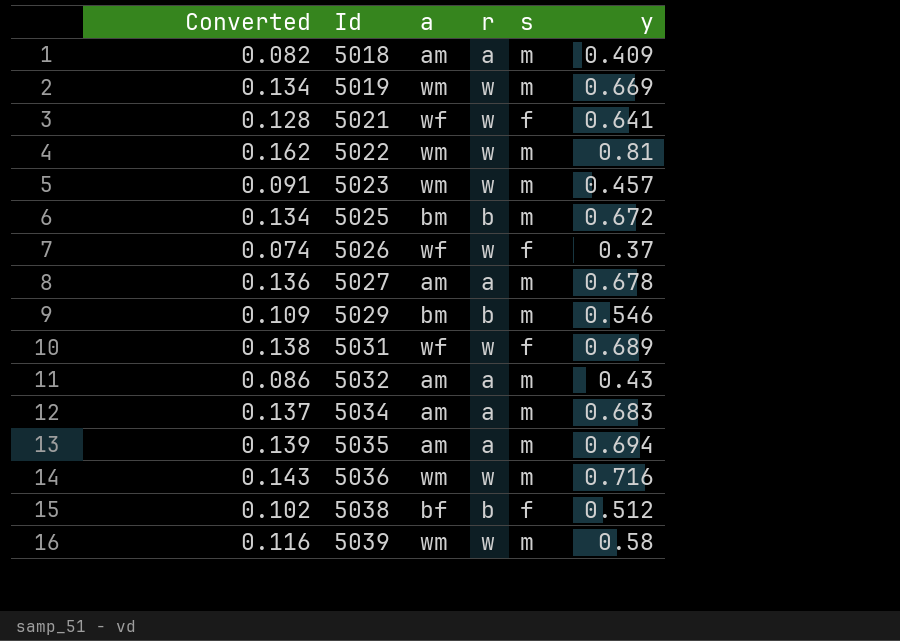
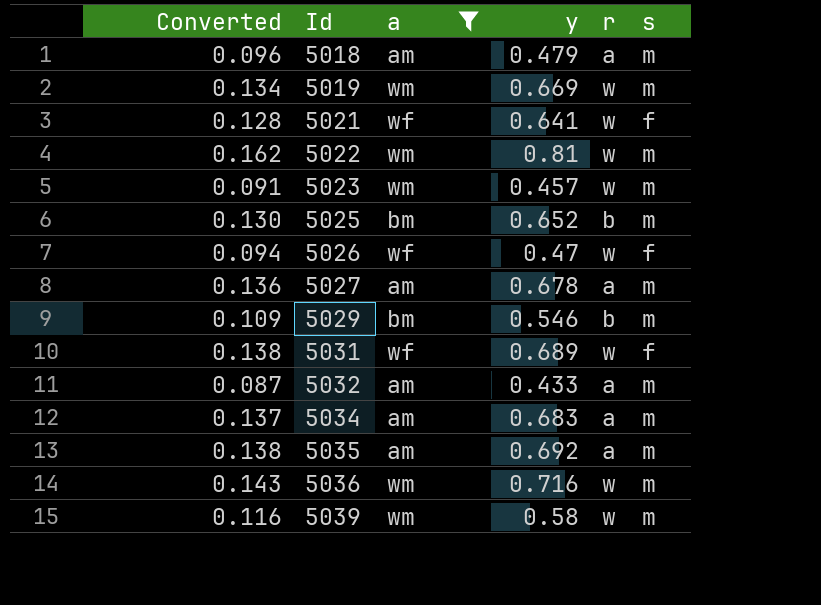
filter: none -> a != bf
column y | position: 6 -> 4
5018 | Converted: 0.082 -> 0.096
5018 | y: 0.409 -> 0.479
5025 | Converted: 0.134 -> 0.130
5025 | y: 0.672 -> 0.652
5026 | Converted: 0.074 -> 0.094
5026 | y: 0.37 -> 0.47
5032 | Converted: 0.086 -> 0.087
5032 | y: 0.43 -> 0.433
5035 | Converted: 0.139 -> 0.138
5035 | y: 0.694 -> 0.692

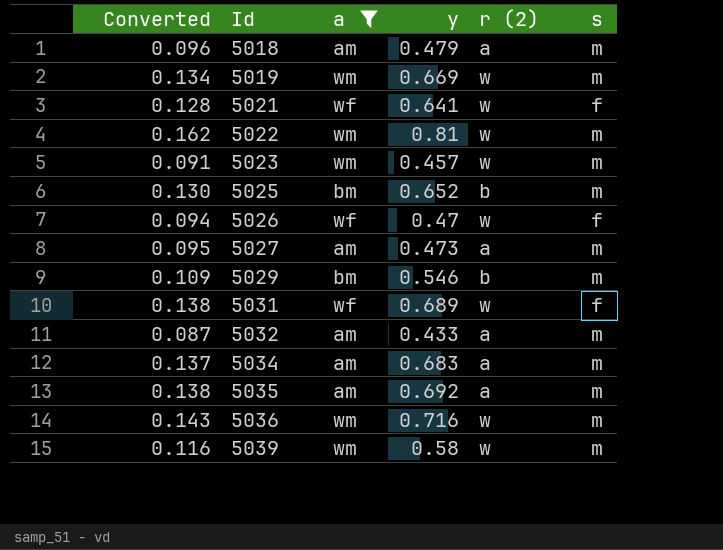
column name: r -> r (2)
5027 | Converted: 0.136 -> 0.095
5027 | y: 0.678 -> 0.473

